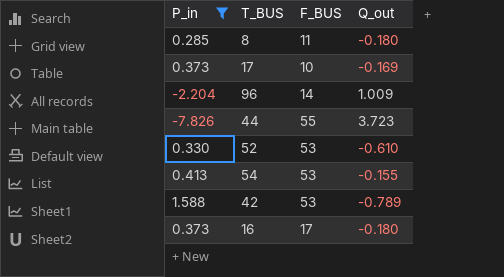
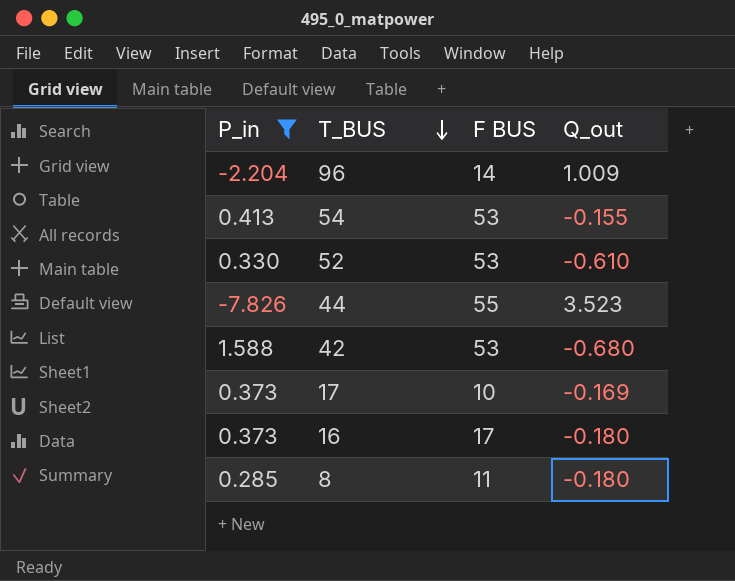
row order: none -> T_BUS descending
column name: F_BUS -> F BUS
44 | Q_out: 3.723 -> 3.523
42 | Q_out: -0.789 -> -0.680

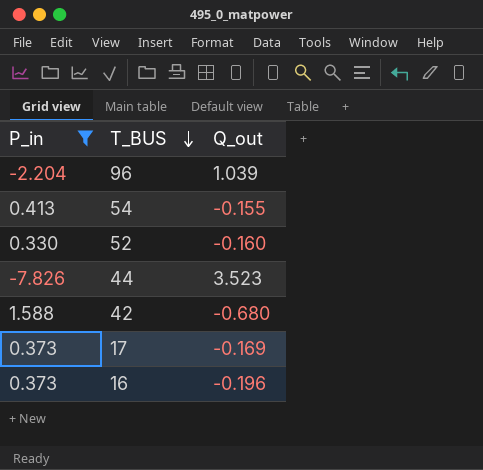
column F BUS | position: 3 -> none
row 8: 0.285 | 11 | -0.180 -> none
96 | Q_out: 1.009 -> 1.039
52 | Q_out: -0.610 -> -0.160
16 | Q_out: -0.180 -> -0.196

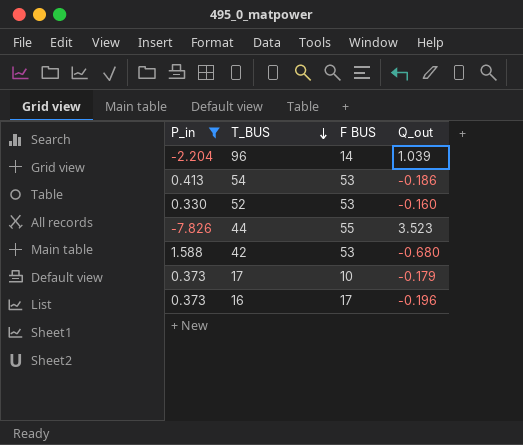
column F BUS | position: none -> 3
54 | Q_out: -0.155 -> -0.186
17 | Q_out: -0.169 -> -0.179

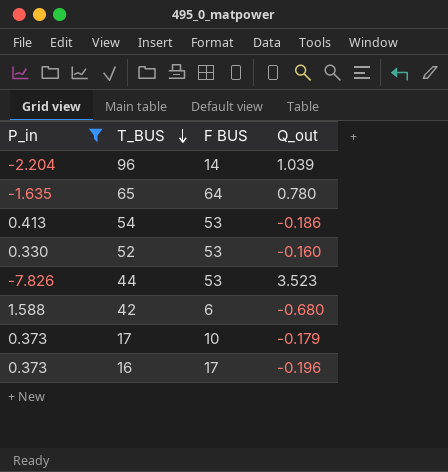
row 65: none -> -1.635 | 64 | 0.780
44 | F BUS: 55 -> 53
42 | F BUS: 53 -> 6

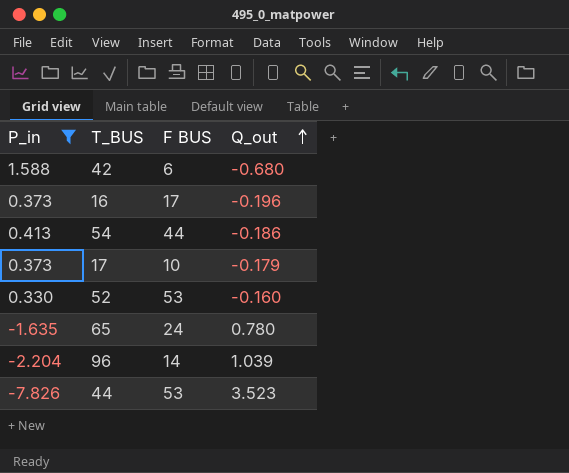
row order: T_BUS descending -> Q_out ascending
54 | F BUS: 53 -> 44
65 | F BUS: 64 -> 24

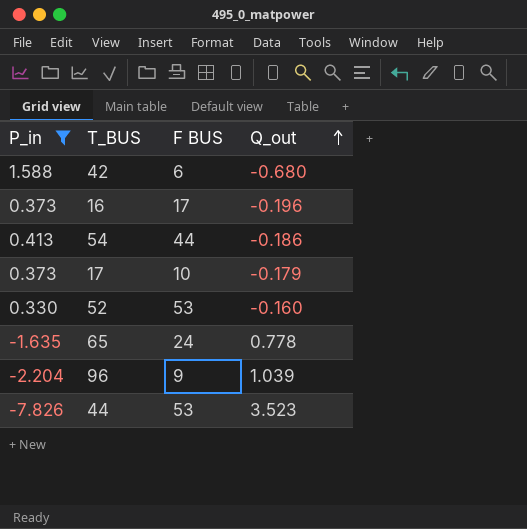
65 | Q_out: 0.780 -> 0.778
96 | F BUS: 14 -> 9

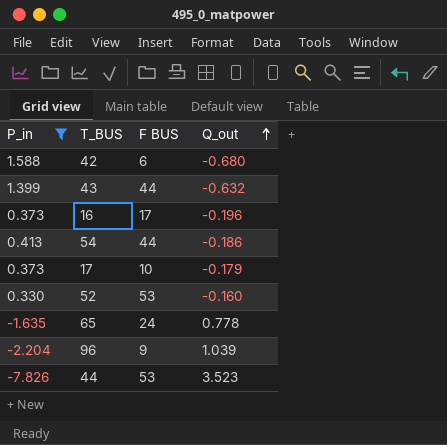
row 43: none -> 1.399 | 44 | -0.632

